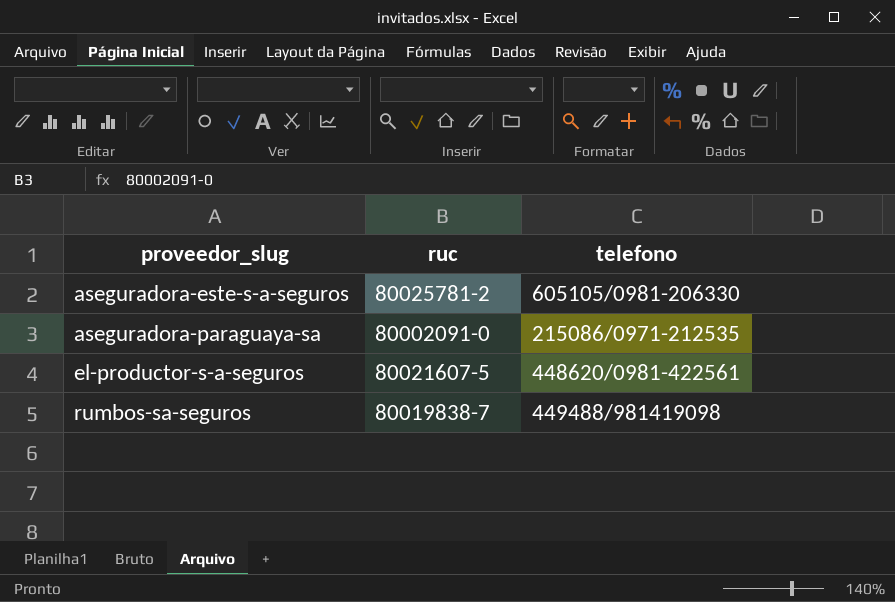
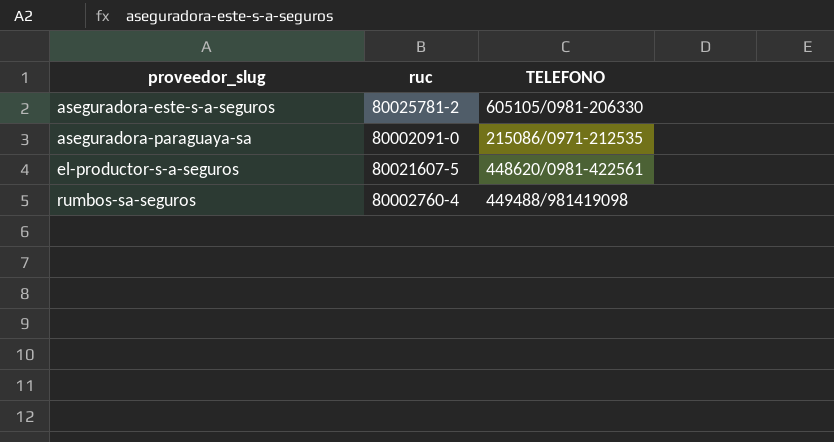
column name: telefono -> TELEFONO
rumbos-sa-seguros | ruc: 80019838-7 -> 80002760-4

